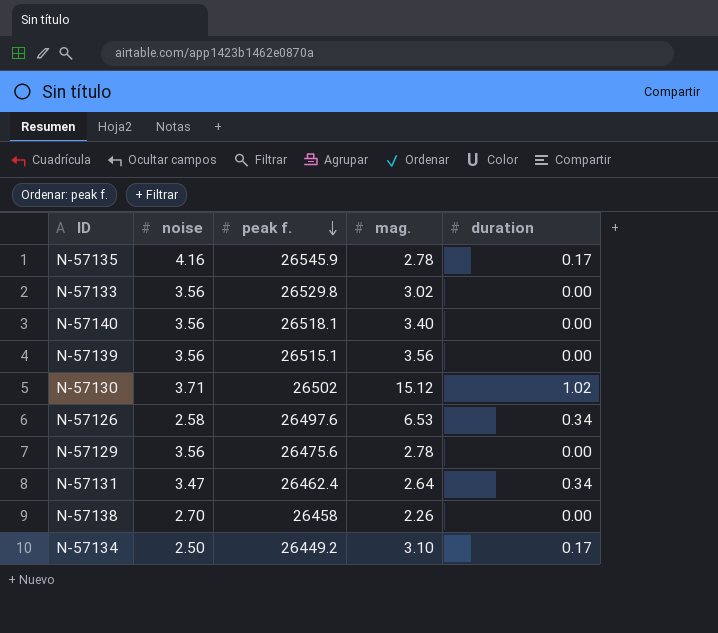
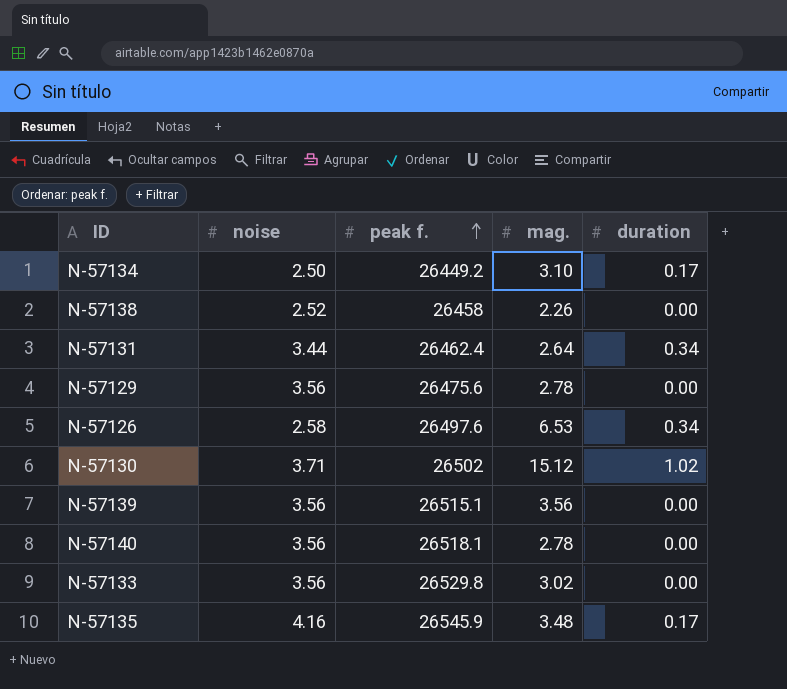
row order: peak f. descending -> peak f. ascending
N-57138 | noise: 2.70 -> 2.52
N-57131 | noise: 3.47 -> 3.44
N-57140 | mag.: 3.40 -> 2.78
N-57135 | mag.: 2.78 -> 3.48

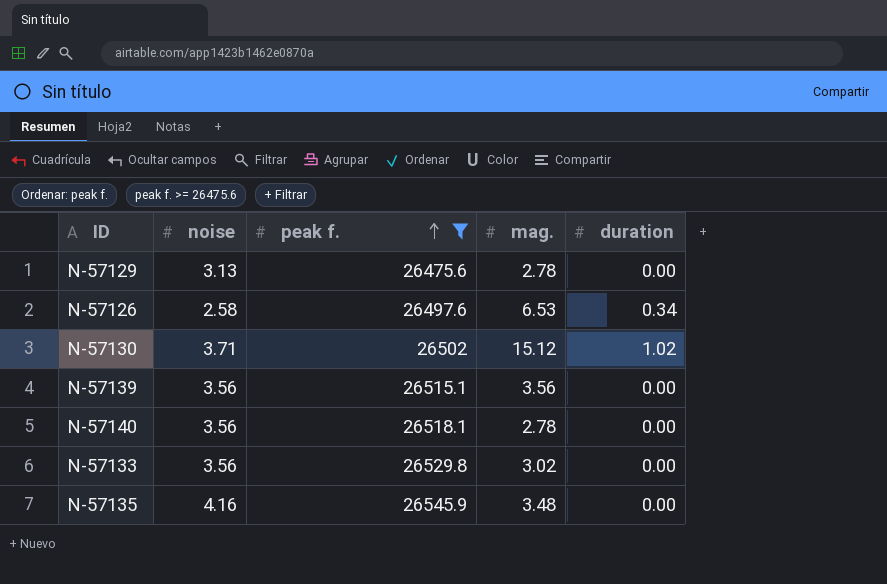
filter: none -> peak f. >= 26475.6
N-57129 | noise: 3.56 -> 3.13
N-57135 | duration: 0.17 -> 0.00

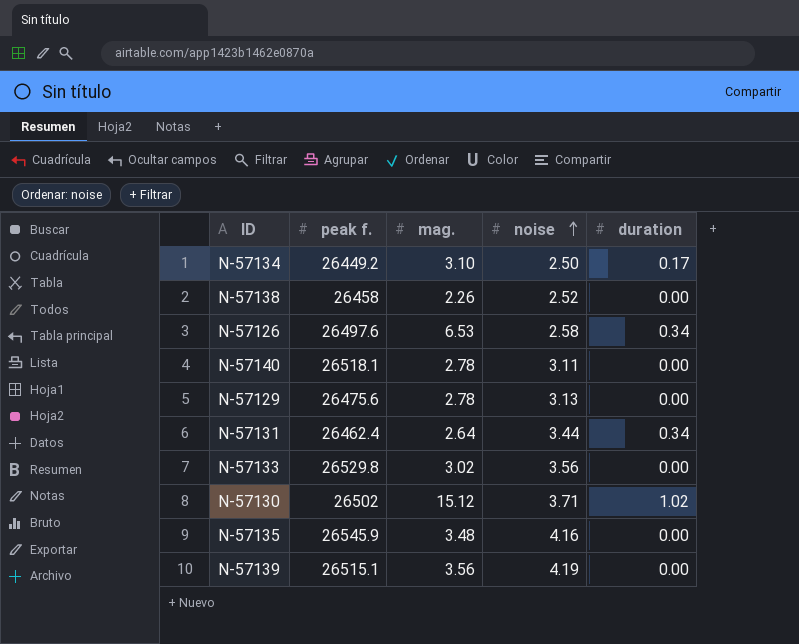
filter: peak f. >= 26475.6 -> none
row order: peak f. ascending -> noise ascending
column noise | position: 2 -> 4
N-57140 | noise: 3.56 -> 3.11
N-57139 | noise: 3.56 -> 4.19

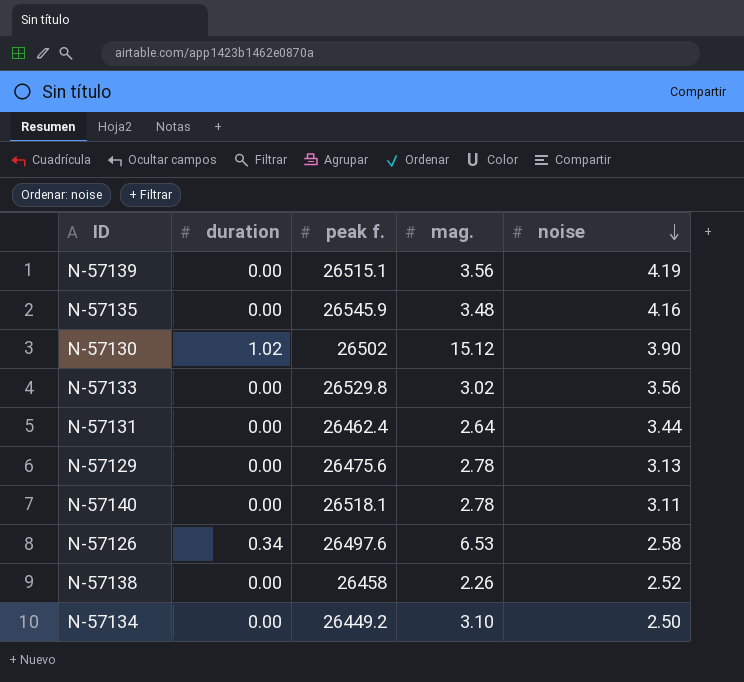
row order: noise ascending -> noise descending
column duration | position: 5 -> 2
N-57130 | noise: 3.71 -> 3.90
N-57131 | duration: 0.34 -> 0.00
N-57134 | duration: 0.17 -> 0.00

